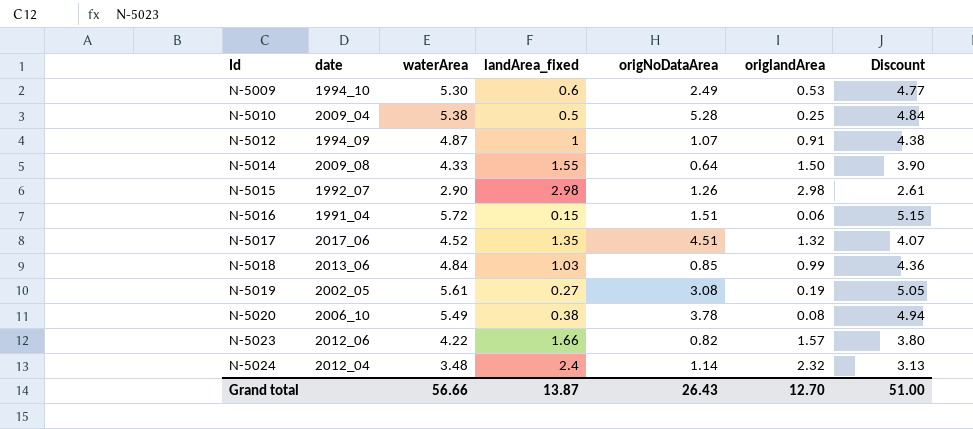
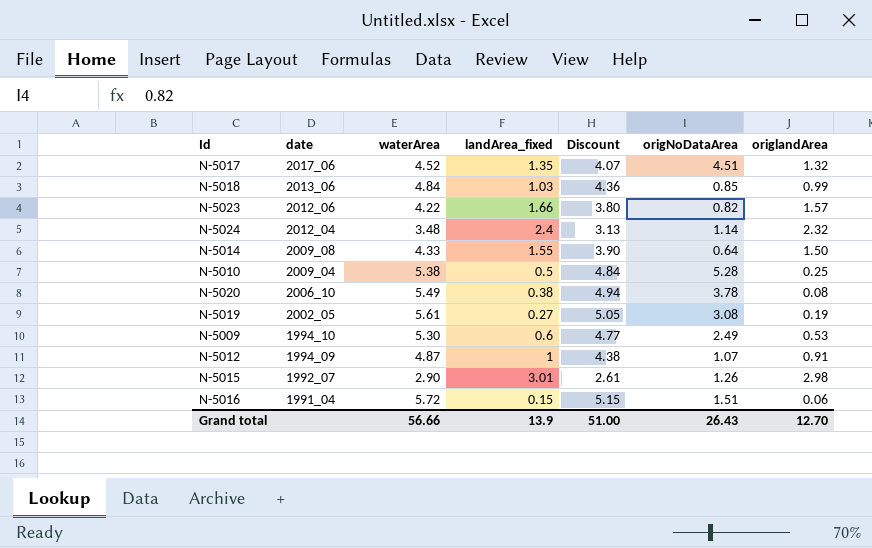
row order: Id ascending -> date descending
column Discount | position: 7 -> 5
N-5015 | landArea_fixed: 2.98 -> 3.01
Grand total | landArea_fixed: 13.87 -> 13.9

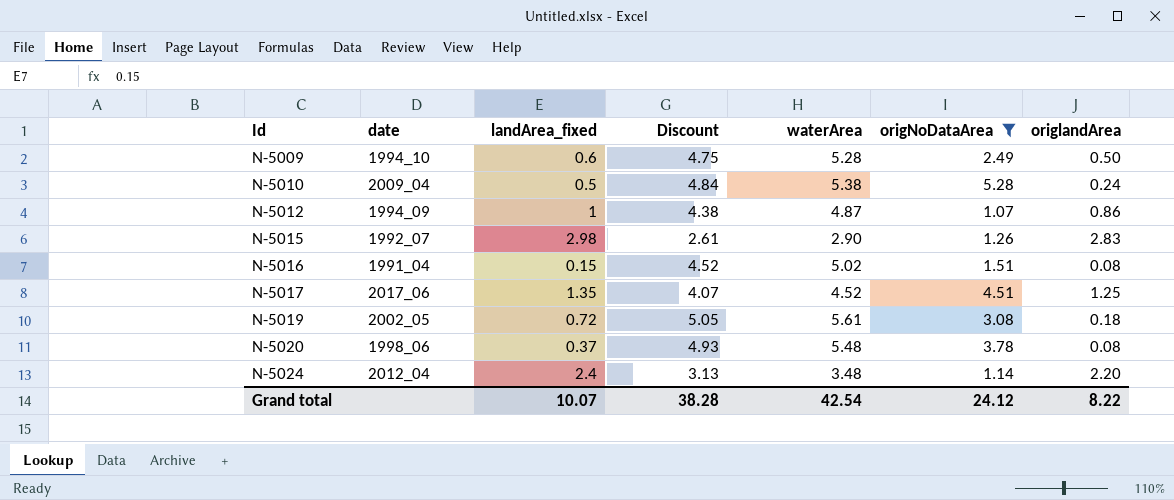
filter: none -> origNoDataArea >= 1.07
row order: date descending -> Id ascending
column waterArea | position: 3 -> 5
N-5009 | Discount: 4.77 -> 4.75
N-5009 | waterArea: 5.30 -> 5.28
N-5009 | origlandArea: 0.53 -> 0.50
N-5010 | origlandArea: 0.25 -> 0.24
N-5012 | origlandArea: 0.91 -> 0.86
N-5015 | landArea_fixed: 3.01 -> 2.98
N-5015 | origlandArea: 2.98 -> 2.83
N-5016 | Discount: 5.15 -> 4.52
N-5016 | waterArea: 5.72 -> 5.02
N-5016 | origlandArea: 0.06 -> 0.08
N-5017 | origlandArea: 1.32 -> 1.25
N-5019 | landArea_fixed: 0.27 -> 0.72
N-5019 | origlandArea: 0.19 -> 0.18
N-5020 | date: 2006_10 -> 1998_06
N-5020 | landArea_fixed: 0.38 -> 0.37
N-5020 | Discount: 4.94 -> 4.93
N-5020 | waterArea: 5.49 -> 5.48
N-5024 | origlandArea: 2.32 -> 2.20
Grand total | landArea_fixed: 13.9 -> 10.07
Grand total | Discount: 51.00 -> 38.28
Grand total | waterArea: 56.66 -> 42.54
Grand total | origNoDataArea: 26.43 -> 24.12
Grand total | origlandArea: 12.70 -> 8.22

